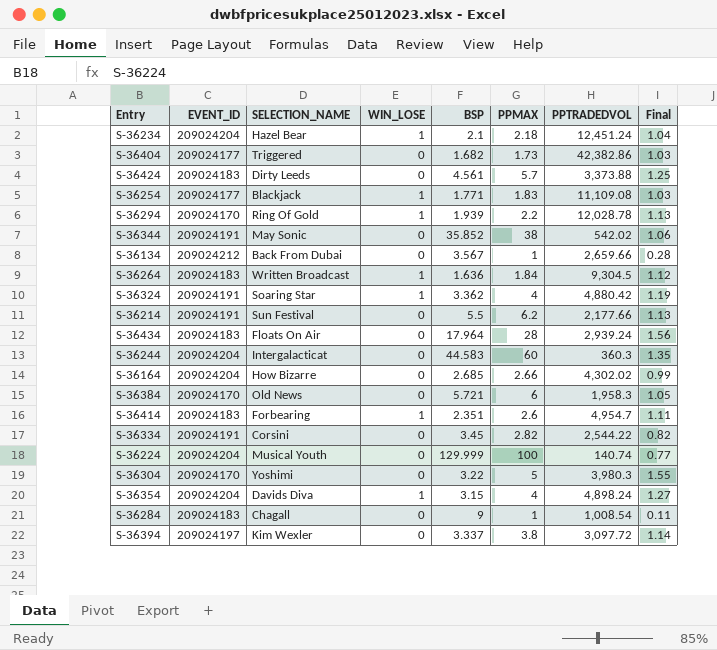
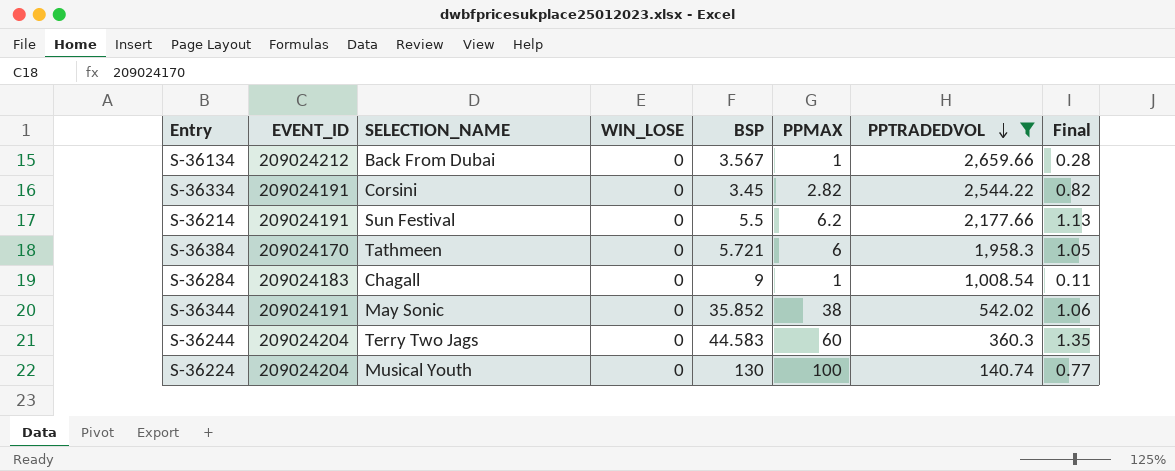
filter: none -> PPTRADEDVOL <= 2,659.66
row order: none -> PPTRADEDVOL descending
S-36384 | SELECTION_NAME: Old News -> Tathmeen
S-36244 | SELECTION_NAME: Intergalacticat -> Terry Two Jags
S-36224 | BSP: 129.999 -> 130

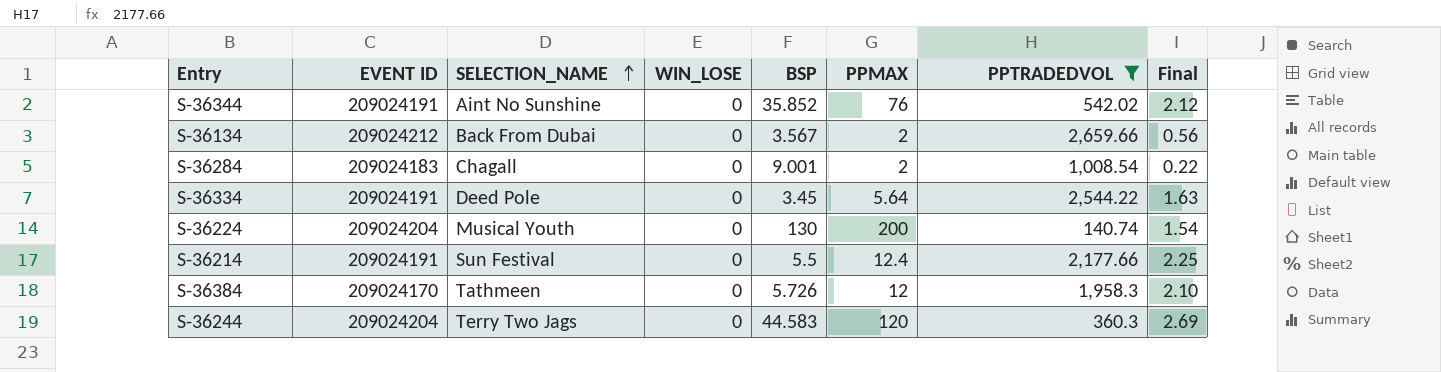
row order: PPTRADEDVOL descending -> SELECTION_NAME ascending
column name: EVENT_ID -> EVENT ID
S-36344 | SELECTION_NAME: May Sonic -> Aint No Sunshine
S-36344 | PPMAX: 38 -> 76
S-36344 | Final: 1.06 -> 2.12
S-36134 | PPMAX: 1 -> 2
S-36134 | Final: 0.28 -> 0.56
S-36284 | BSP: 9 -> 9.001
S-36284 | PPMAX: 1 -> 2
S-36284 | Final: 0.11 -> 0.22
S-36334 | SELECTION_NAME: Corsini -> Deed Pole
S-36334 | PPMAX: 2.82 -> 5.64
S-36334 | Final: 0.82 -> 1.63
S-36224 | PPMAX: 100 -> 200
S-36224 | Final: 0.77 -> 1.54
S-36214 | PPMAX: 6.2 -> 12.4
S-36214 | Final: 1.13 -> 2.25
S-36384 | BSP: 5.721 -> 5.726
S-36384 | PPMAX: 6 -> 12
S-36384 | Final: 1.05 -> 2.10
S-36244 | PPMAX: 60 -> 120
S-36244 | Final: 1.35 -> 2.69

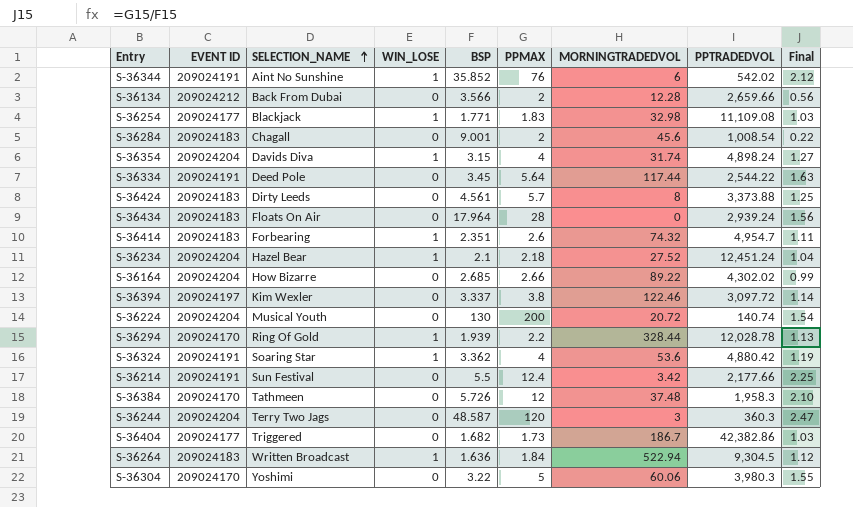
filter: PPTRADEDVOL <= 2,659.66 -> none
column MORNINGTRADEDVOL | position: none -> 7
S-36344 | WIN_LOSE: 0 -> 1
S-36134 | BSP: 3.567 -> 3.566
S-36244 | BSP: 44.583 -> 48.587
S-36244 | Final: 2.69 -> 2.47

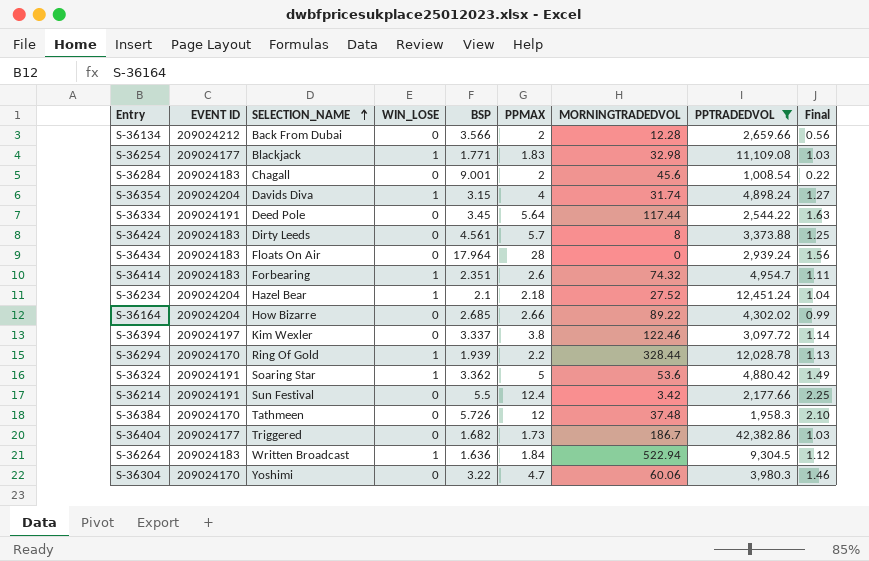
filter: none -> PPTRADEDVOL >= 1,008.54
S-36324 | PPMAX: 4 -> 5
S-36324 | Final: 1.19 -> 1.49
S-36304 | PPMAX: 5 -> 4.7
S-36304 | Final: 1.55 -> 1.46

